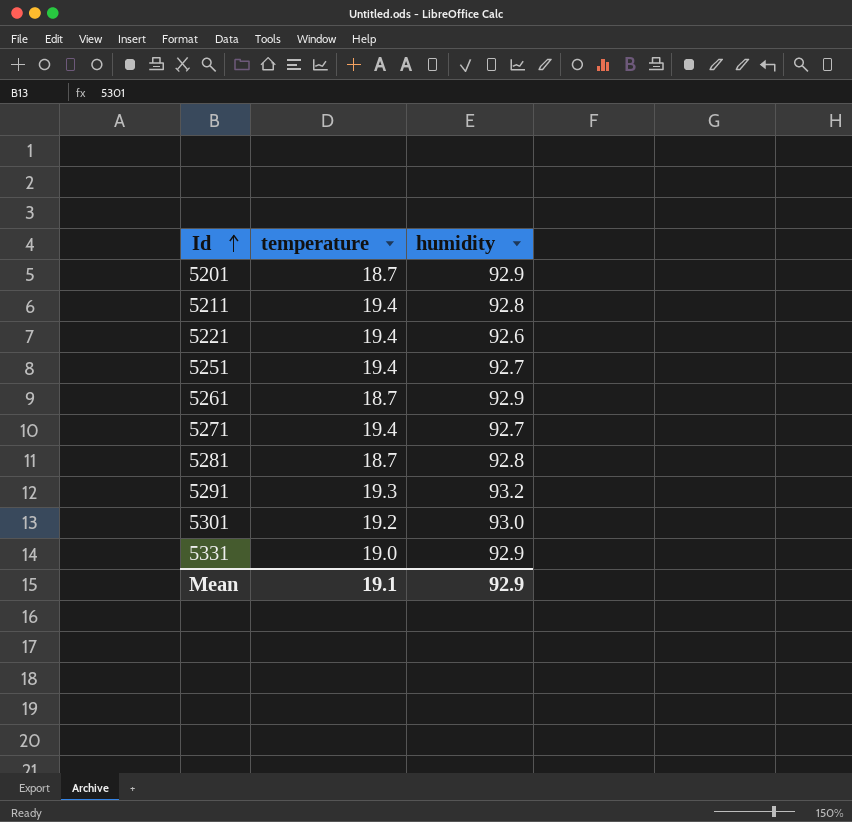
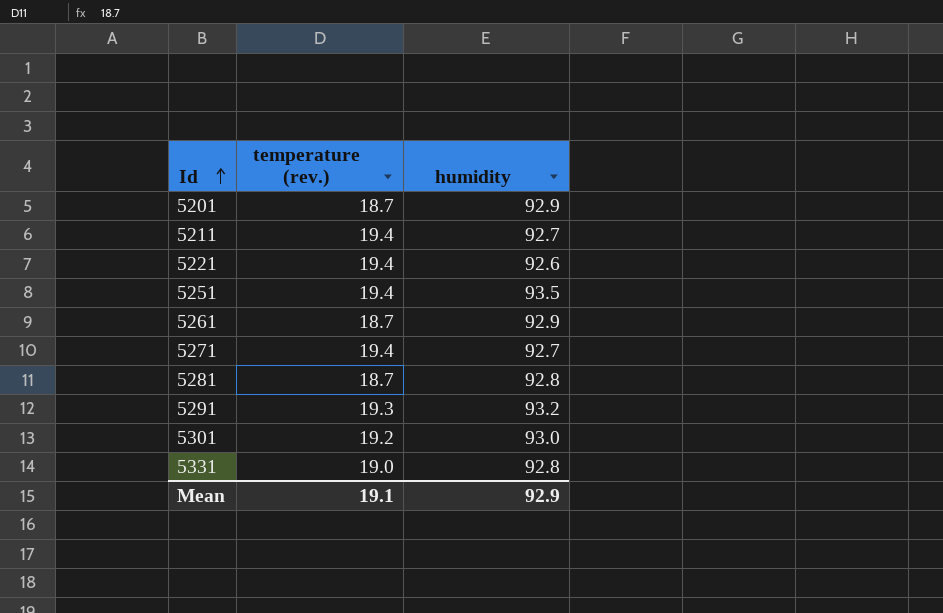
column name: temperature -> temperature (rev.)
5211 | humidity: 92.8 -> 92.7
5251 | humidity: 92.7 -> 93.5
5331 | humidity: 92.9 -> 92.8

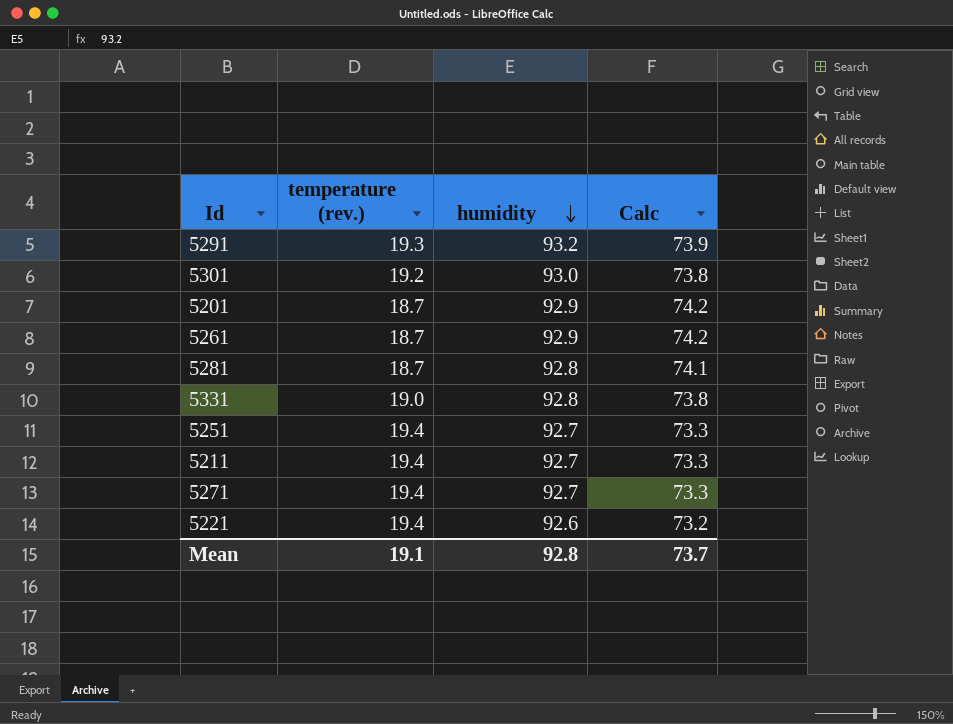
row order: Id ascending -> humidity descending
column Calc | formula: none -> [humidity] - [temperature (rev.)]
5251 | humidity: 93.5 -> 92.7
Mean | humidity: 92.9 -> 92.8

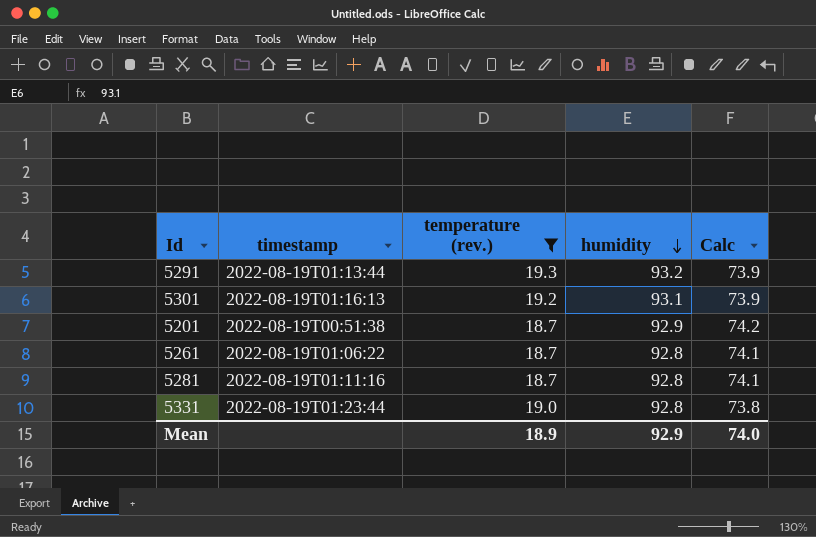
filter: none -> temperature (rev.) != 19.4
column timestamp | position: none -> 2
5301 | humidity: 93.0 -> 93.1
5301 | Calc: 73.8 -> 73.9
5261 | humidity: 92.9 -> 92.8
5261 | Calc: 74.2 -> 74.1
Mean | temperature (rev.): 19.1 -> 18.9
Mean | humidity: 92.8 -> 92.9
Mean | Calc: 73.7 -> 74.0

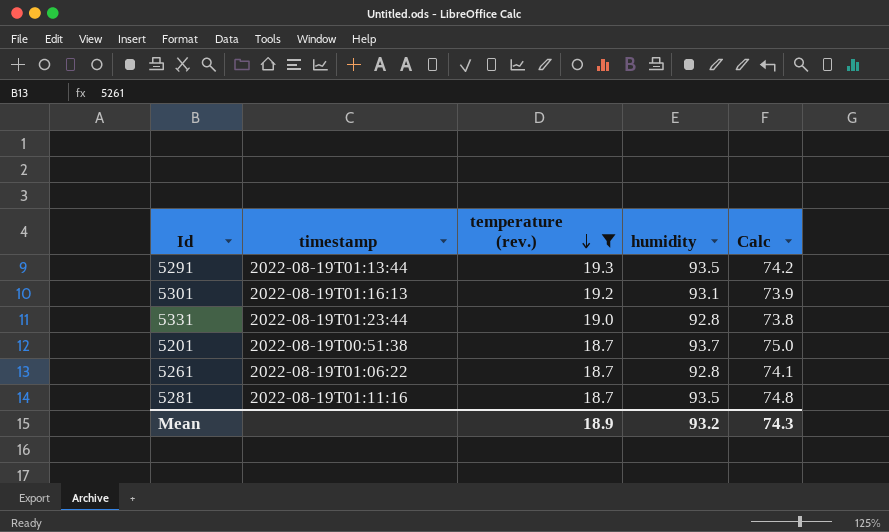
row order: humidity descending -> temperature (rev.) descending
5291 | humidity: 93.2 -> 93.5
5291 | Calc: 73.9 -> 74.2
5201 | humidity: 92.9 -> 93.7
5201 | Calc: 74.2 -> 75.0
5281 | humidity: 92.8 -> 93.5
5281 | Calc: 74.1 -> 74.8
Mean | humidity: 92.9 -> 93.2
Mean | Calc: 74.0 -> 74.3

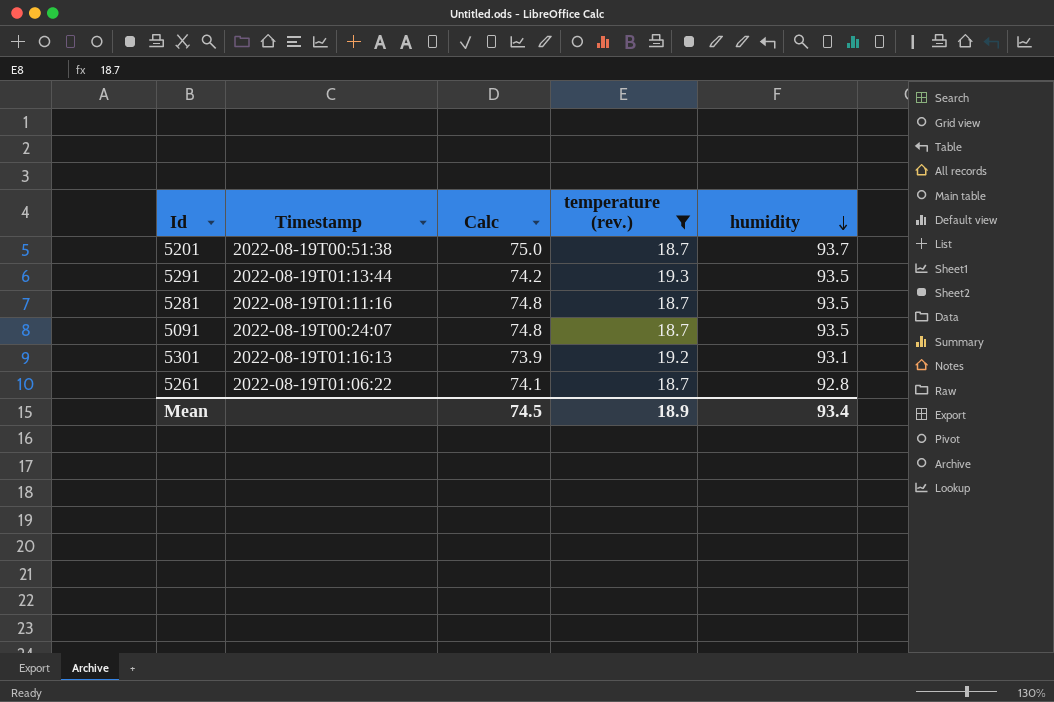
row order: temperature (rev.) descending -> humidity descending
column name: timestamp -> Timestamp
column Calc | position: 5 -> 3
row 5331: 2022-08-19T01:23:44 | 19.0 | 92.8 | 73.8 -> none
row 5091: none -> 2022-08-19T00:24:07 | 74.8 | 18.7 | 93.5
Mean | Calc: 74.3 -> 74.5
Mean | humidity: 93.2 -> 93.4

